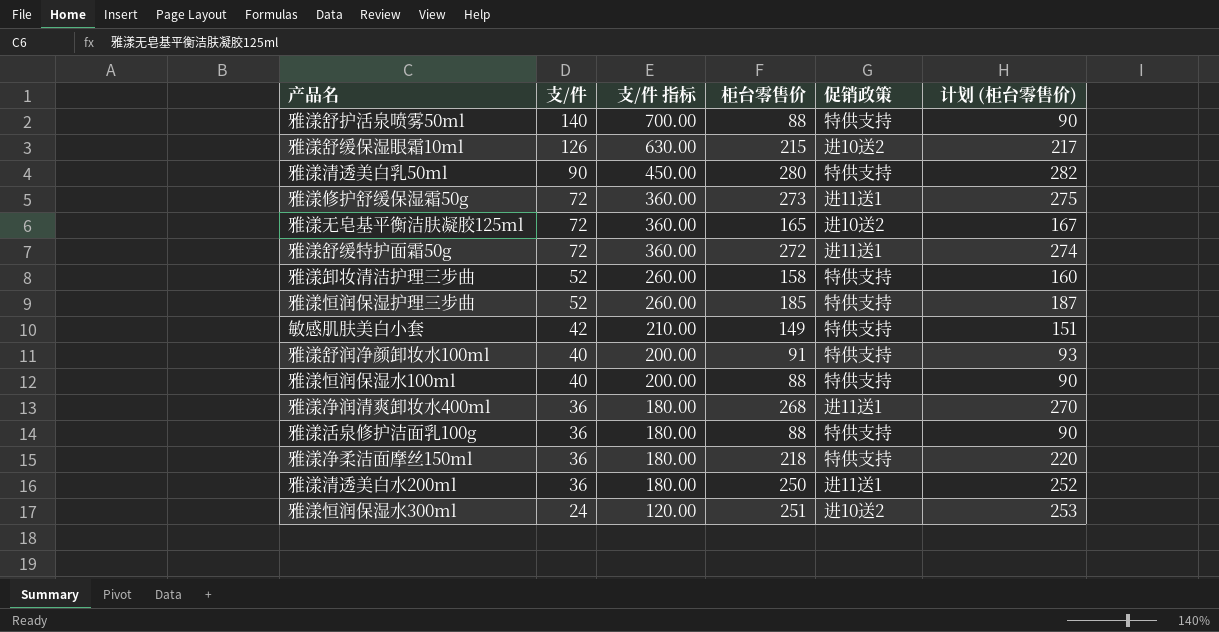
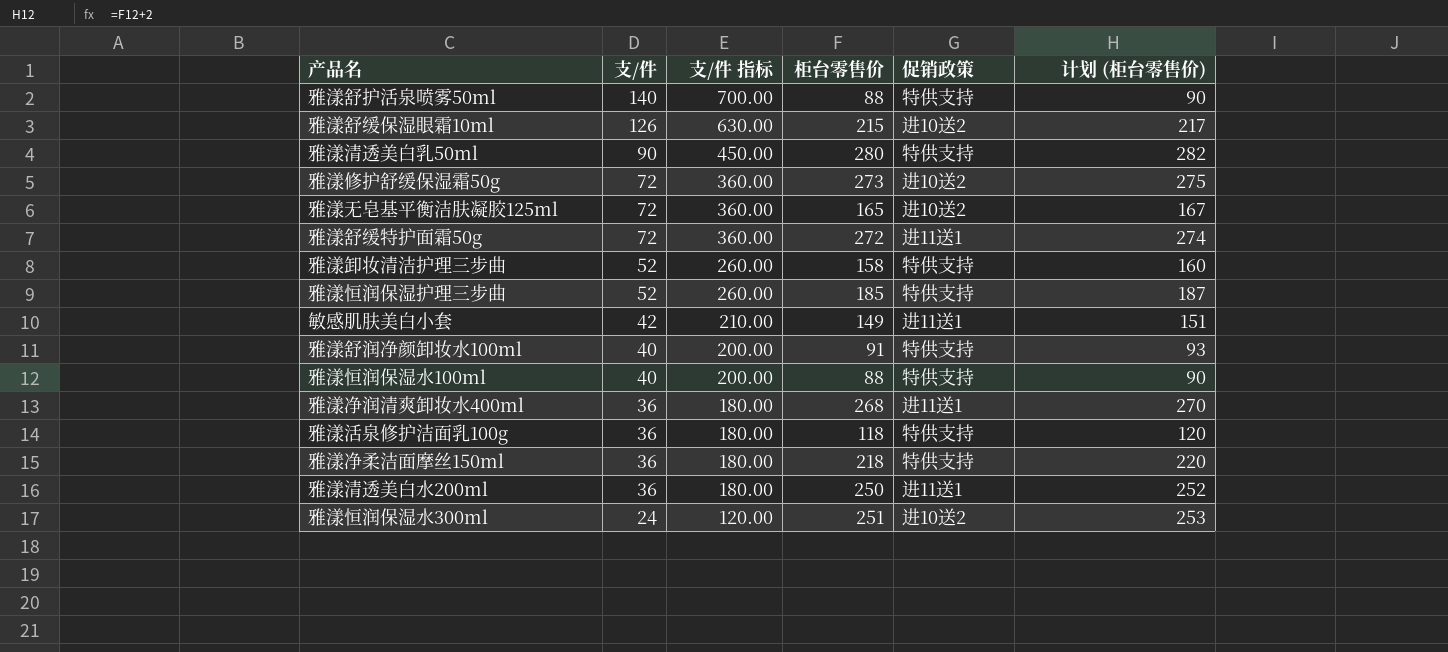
雅漾修护舒缓保湿霜50g | 促销政策: 进11送1 -> 进10送2
敏感肌肤美白小套 | 促销政策: 特供支持 -> 进11送1
雅漾活泉修护洁面乳100g | 柜台零售价: 88 -> 118
雅漾活泉修护洁面乳100g | 计划 (柜台零售价): 90 -> 120

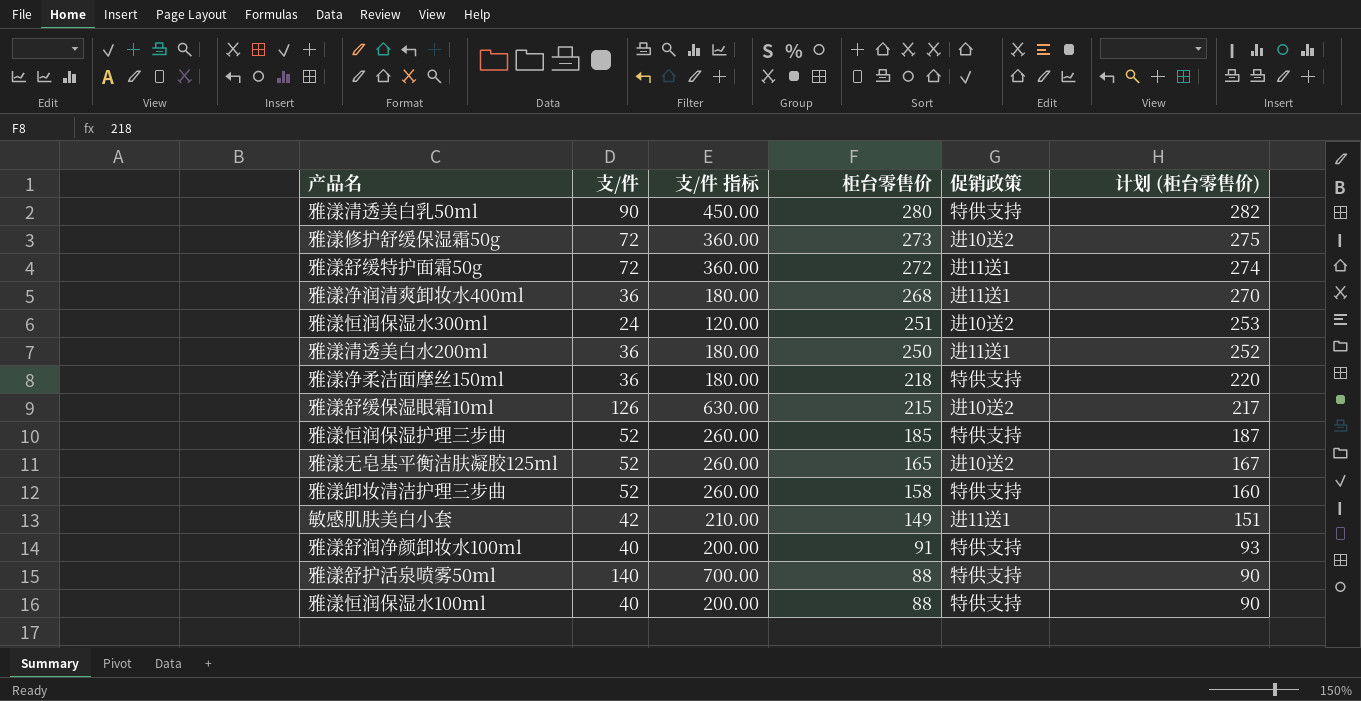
row order: 支/件 descending -> 柜台零售价 descending
row 雅漾活泉修护洁面乳100g: 36 | 180.00 | 118 | 特供支持 | 120 -> none
雅漾无皂基平衡洁肤凝胶125ml | 支/件: 72 -> 52
雅漾无皂基平衡洁肤凝胶125ml | 支/件 指标: 360.00 -> 260.00

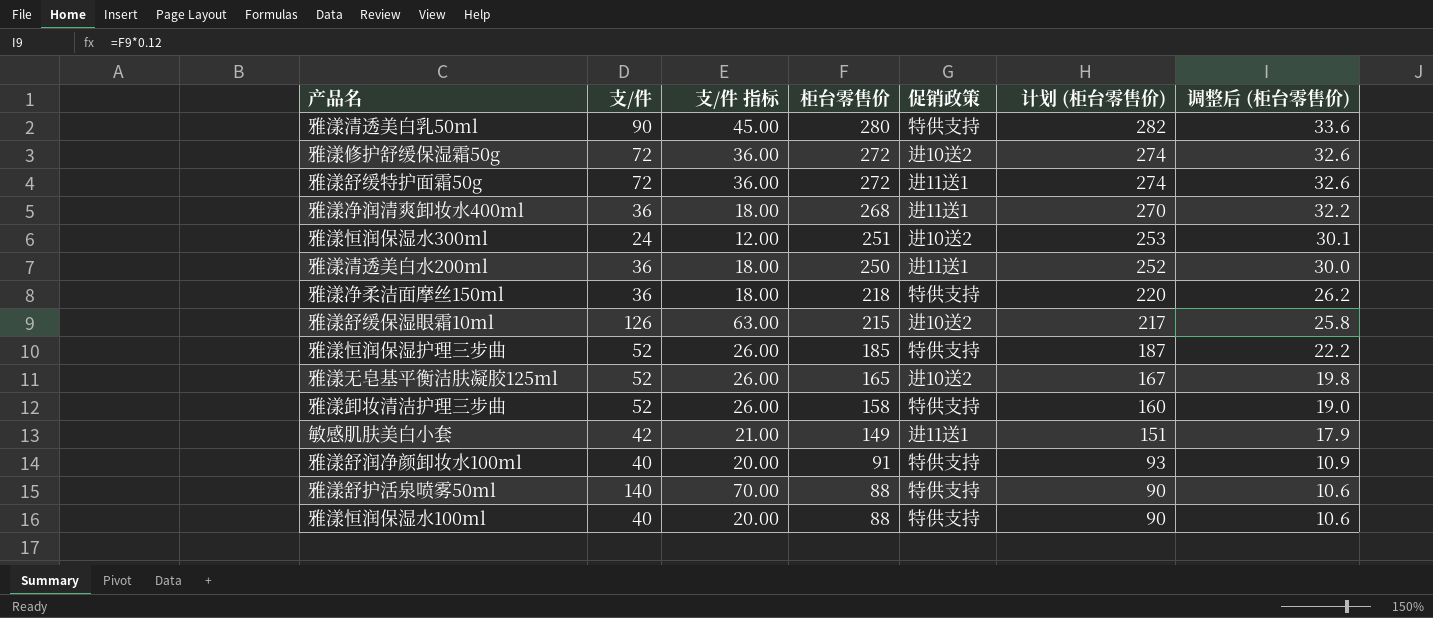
column 支/件 指标 | formula: [支/件] * 5 -> [支/件] * 0.5
column 调整后 (柜台零售价) | formula: none -> [柜台零售价] * 0.12
雅漾修护舒缓保湿霜50g | 柜台零售价: 273 -> 272
雅漾修护舒缓保湿霜50g | 计划 (柜台零售价): 275 -> 274

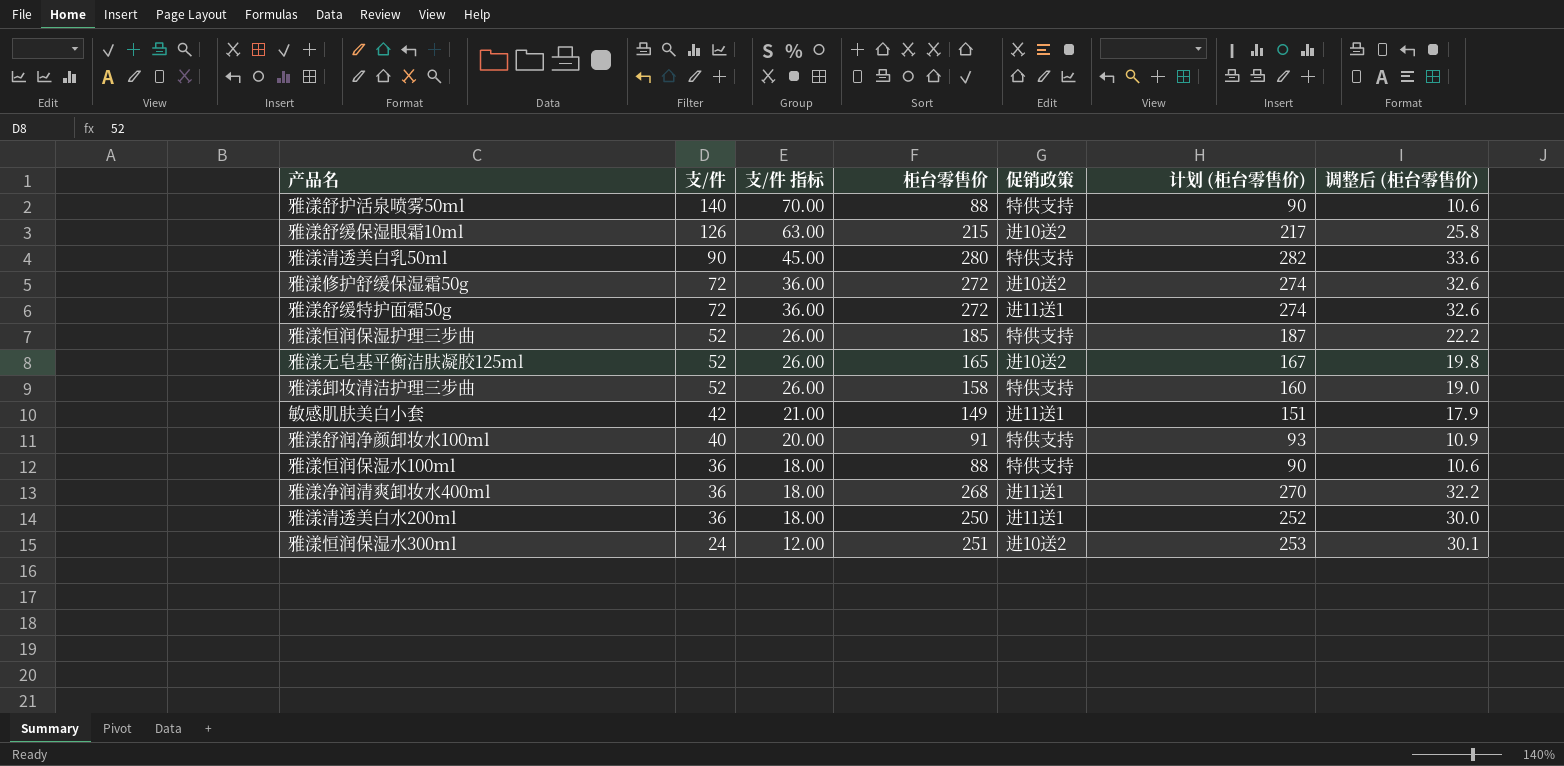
row order: 柜台零售价 descending -> 支/件 descending
row 雅漾净柔洁面摩丝150ml: 36 | 18.00 | 218 | 特供支持 | 220 | 26.2 -> none
雅漾恒润保湿水100ml | 支/件: 40 -> 36
雅漾恒润保湿水100ml | 支/件 指标: 20.00 -> 18.00

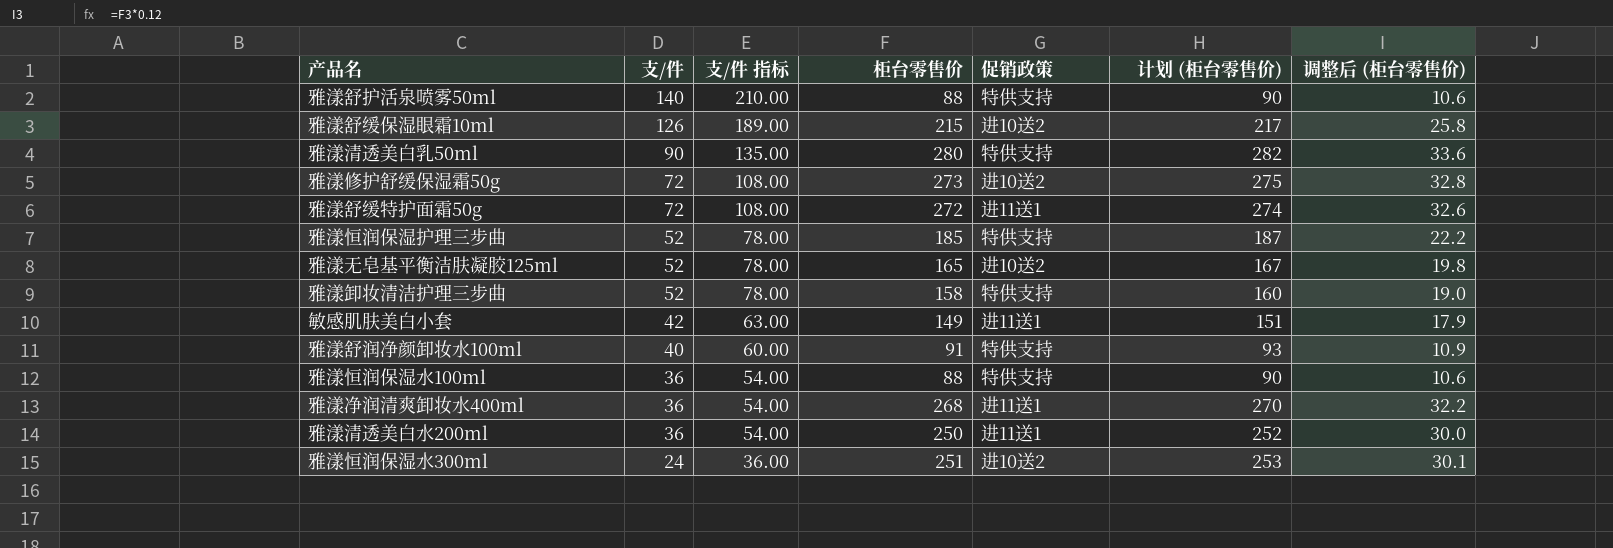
column 支/件 指标 | formula: [支/件] * 0.5 -> [支/件] * 1.5
雅漾修护舒缓保湿霜50g | 柜台零售价: 272 -> 273
雅漾修护舒缓保湿霜50g | 计划 (柜台零售价): 274 -> 275
雅漾修护舒缓保湿霜50g | 调整后 (柜台零售价): 32.6 -> 32.8

